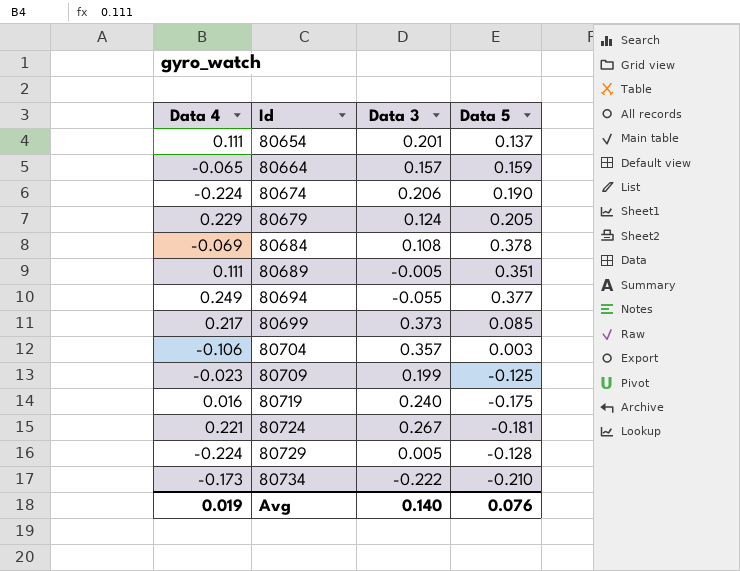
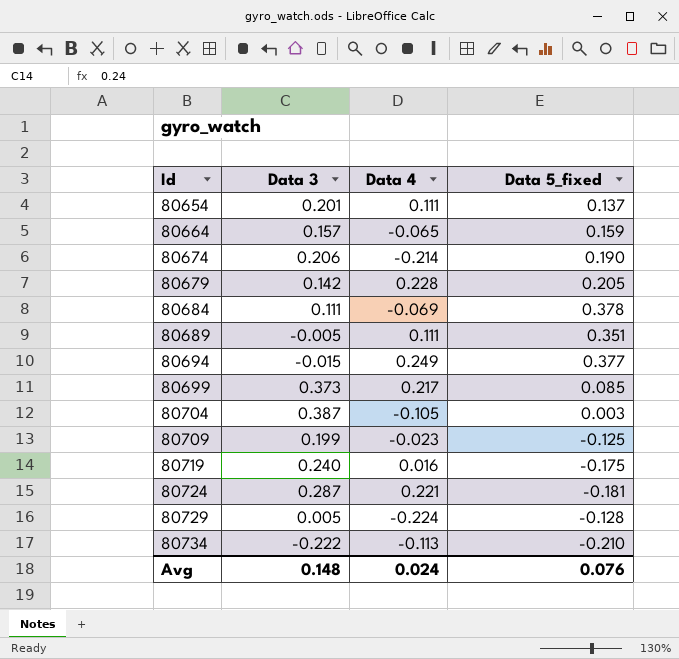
column Data 4 | position: 1 -> 3
column name: Data 5 -> Data 5_fixed
80674 | Data 4: -0.224 -> -0.214
80679 | Data 3: 0.124 -> 0.142
80679 | Data 4: 0.229 -> 0.228
80684 | Data 3: 0.108 -> 0.111
80694 | Data 3: -0.055 -> -0.015
80704 | Data 3: 0.357 -> 0.387
80704 | Data 4: -0.106 -> -0.105
80724 | Data 3: 0.267 -> 0.287
80734 | Data 4: -0.173 -> -0.113
Avg | Data 3: 0.140 -> 0.148
Avg | Data 4: 0.019 -> 0.024

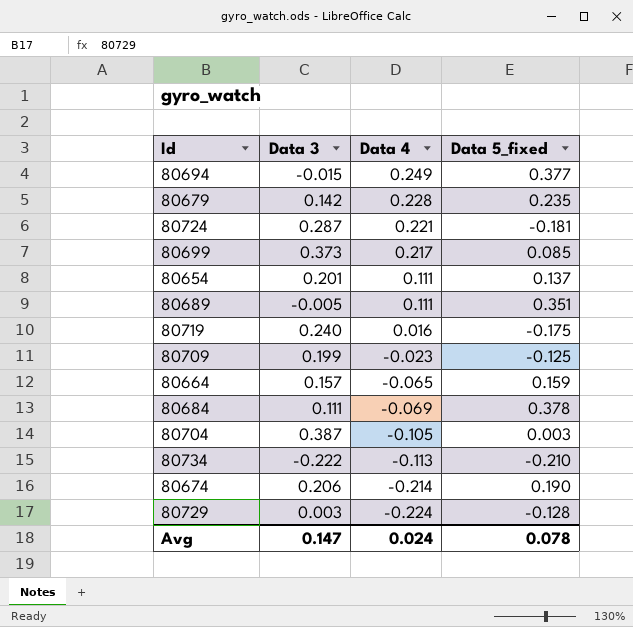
row order: Id ascending -> Data 4 descending
80679 | Data 5_fixed: 0.205 -> 0.235
80729 | Data 3: 0.005 -> 0.003
Avg | Data 3: 0.148 -> 0.147
Avg | Data 5_fixed: 0.076 -> 0.078

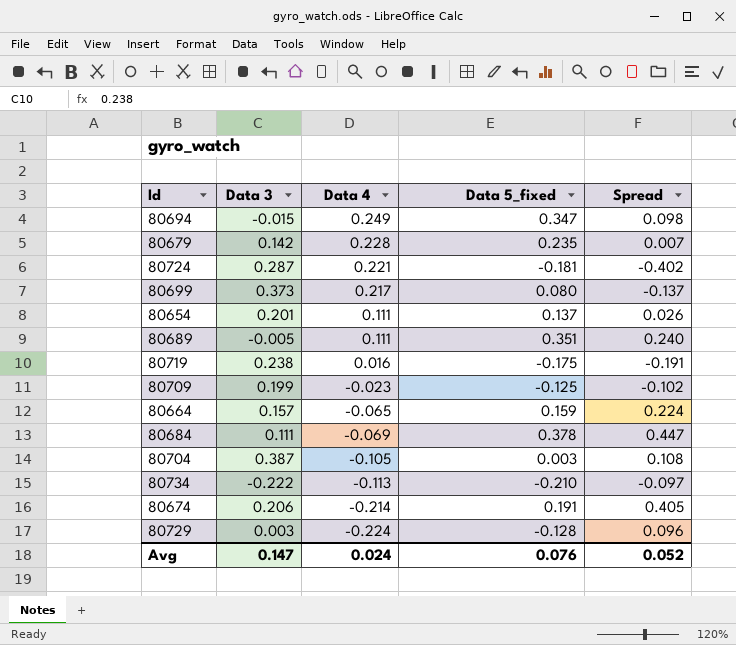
column Spread | formula: none -> [Data 5_fixed] - [Data 4]
80694 | Data 5_fixed: 0.377 -> 0.347
80699 | Data 5_fixed: 0.085 -> 0.080
80719 | Data 3: 0.240 -> 0.238
80674 | Data 5_fixed: 0.190 -> 0.191
Avg | Data 5_fixed: 0.078 -> 0.076

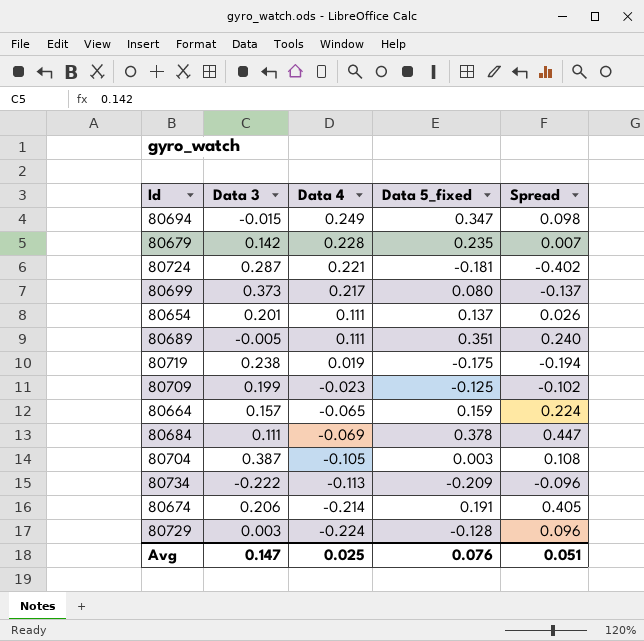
80719 | Data 4: 0.016 -> 0.019
80719 | Spread: -0.191 -> -0.194
80734 | Data 5_fixed: -0.210 -> -0.209
80734 | Spread: -0.097 -> -0.096
Avg | Data 4: 0.024 -> 0.025
Avg | Spread: 0.052 -> 0.051

